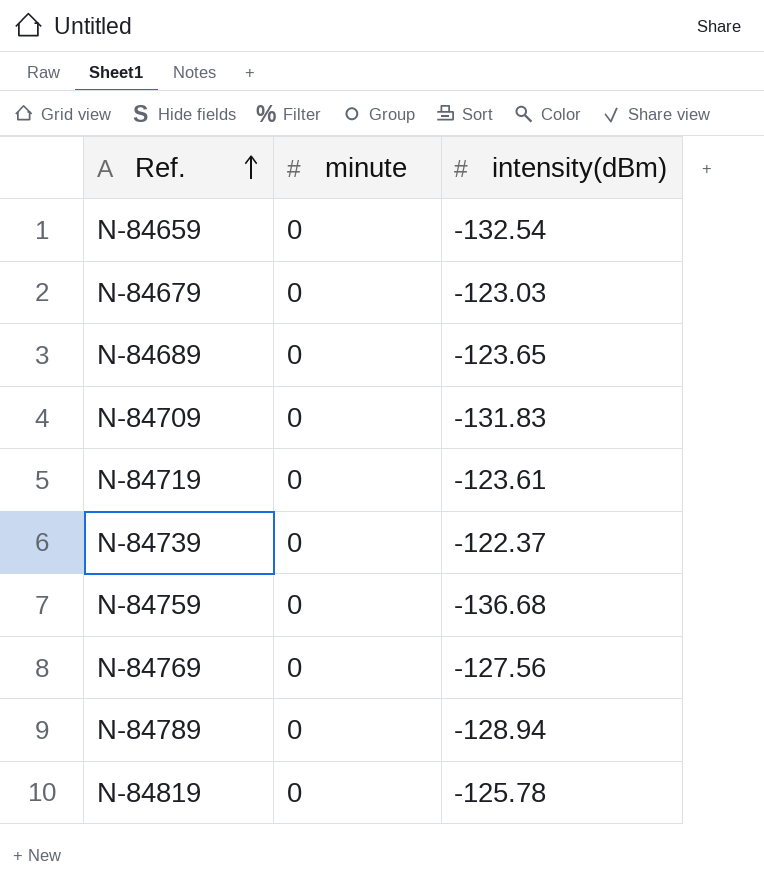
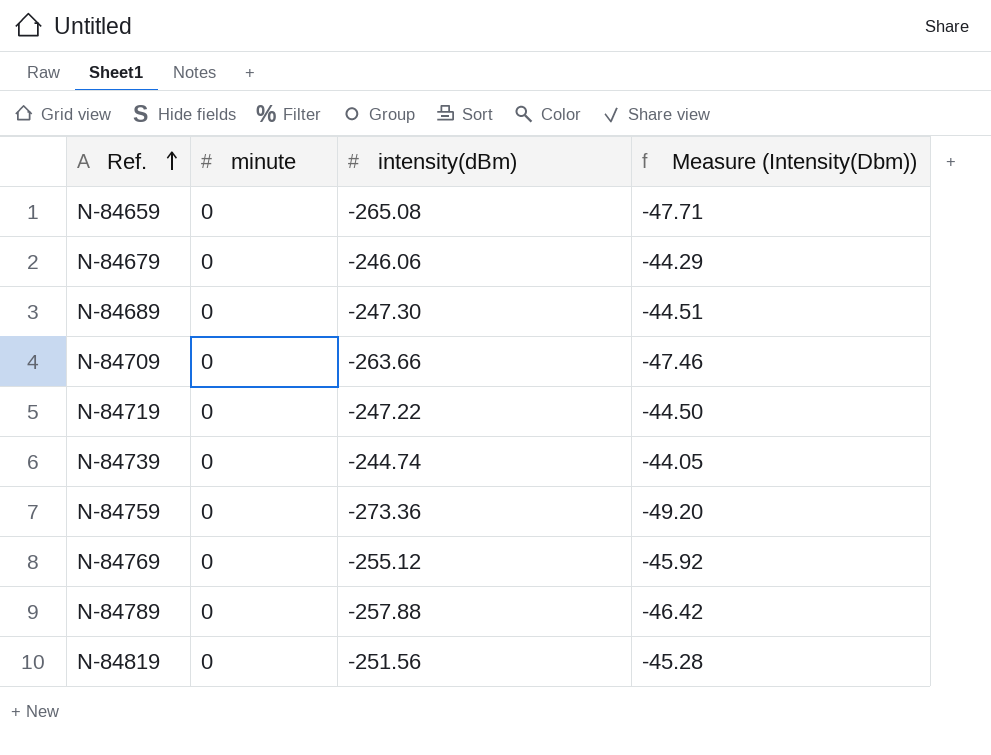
column Measure (Intensity(Dbm)) | formula: none -> [intensity(dBm)] * 0.18
N-84659 | intensity(dBm): -132.54 -> -265.08
N-84679 | intensity(dBm): -123.03 -> -246.06
N-84689 | intensity(dBm): -123.65 -> -247.30
N-84709 | intensity(dBm): -131.83 -> -263.66
N-84719 | intensity(dBm): -123.61 -> -247.22
N-84739 | intensity(dBm): -122.37 -> -244.74
N-84759 | intensity(dBm): -136.68 -> -273.36
N-84769 | intensity(dBm): -127.56 -> -255.12
N-84789 | intensity(dBm): -128.94 -> -257.88
N-84819 | intensity(dBm): -125.78 -> -251.56

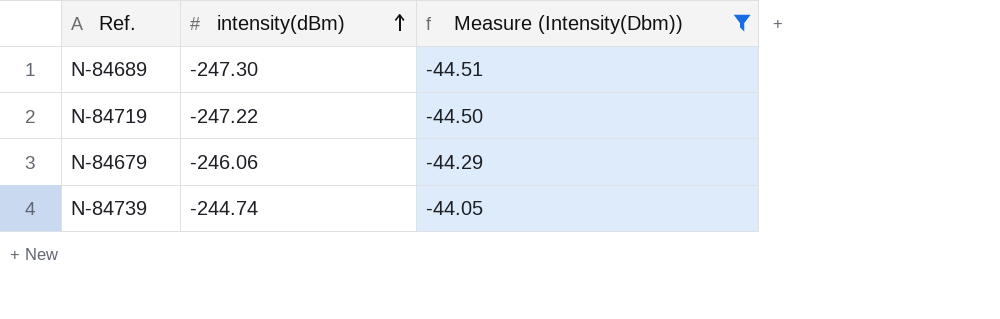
filter: none -> Measure (Intensity(Dbm)) >= -44.51
row order: Ref. ascending -> intensity(dBm) ascending
column minute | position: 2 -> none

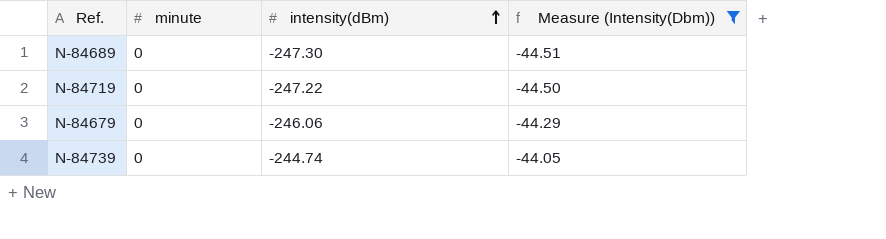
column minute | position: none -> 2

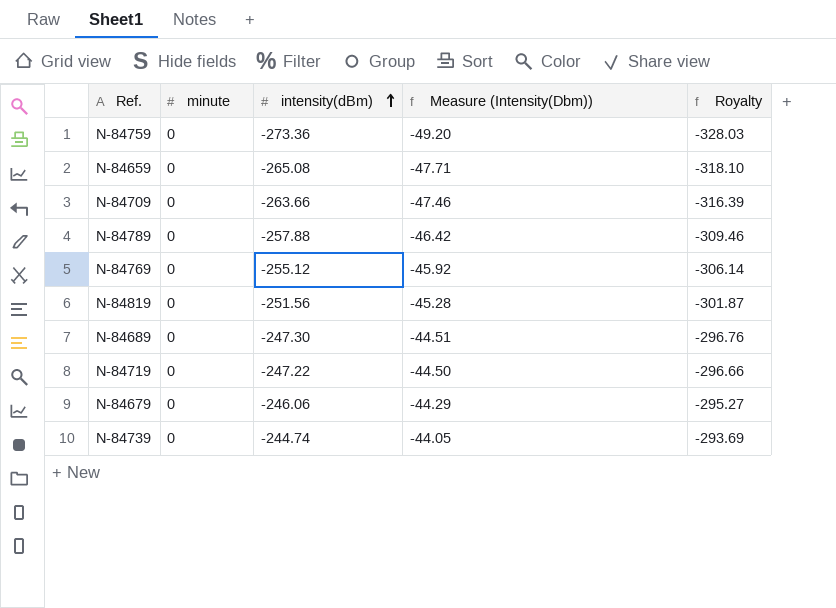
filter: Measure (Intensity(Dbm)) >= -44.51 -> none
column Royalty | formula: none -> [intensity(dBm)] * 1.2

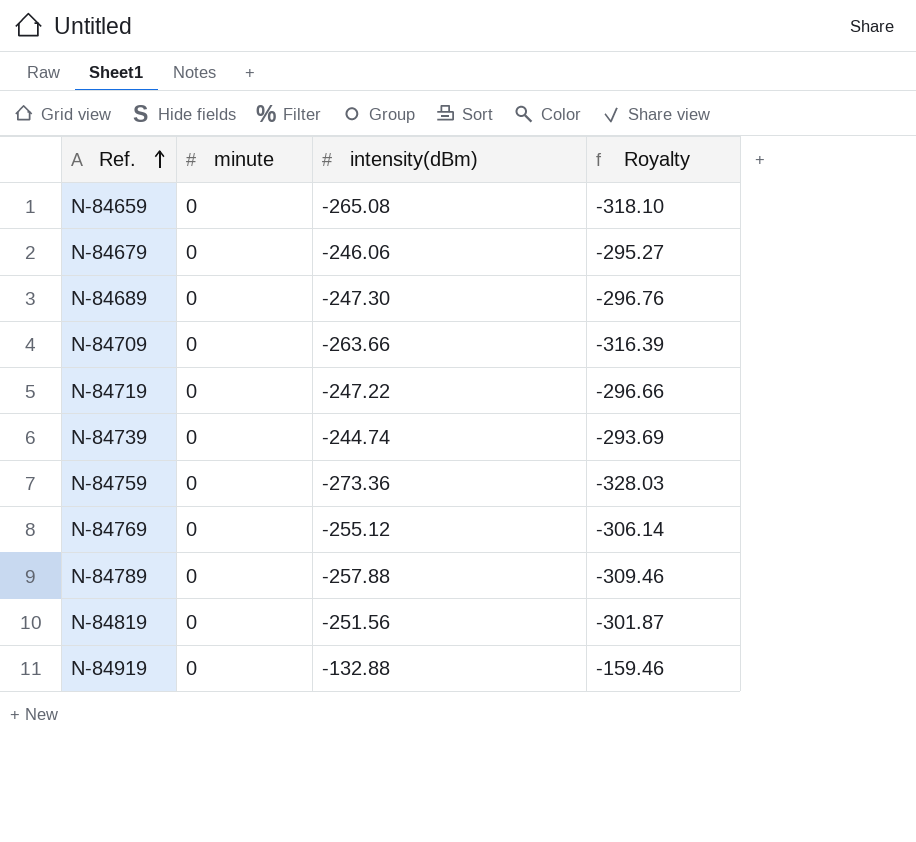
row order: intensity(dBm) ascending -> Ref. ascending
column Measure (Intensity(Dbm)) | formula: [intensity(dBm)] * 0.18 -> none
row N-84919: none -> 0 | -132.88 | -159.46

